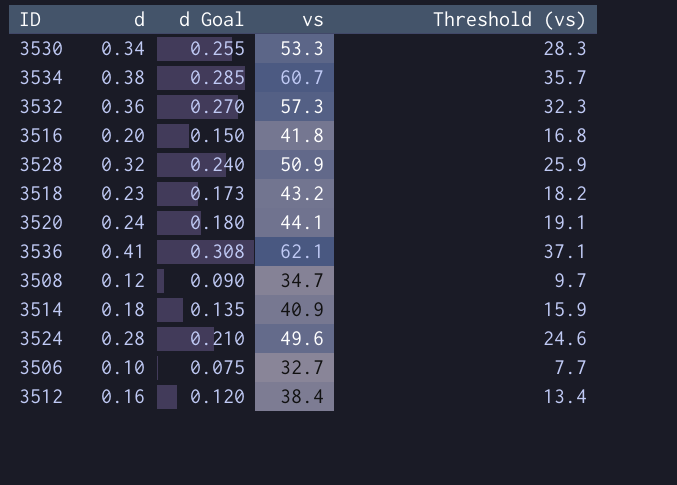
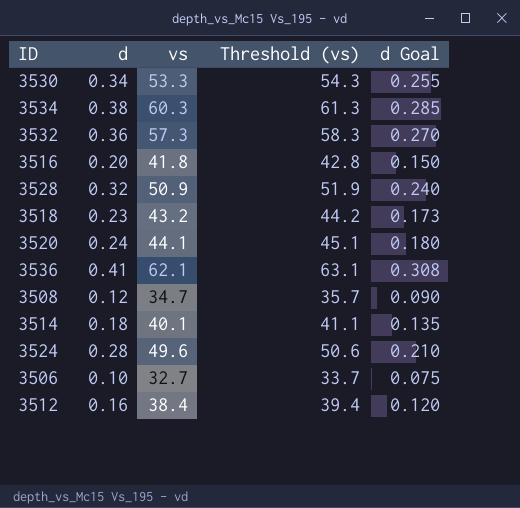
column Threshold (vs) | formula: [vs] - 25 -> [vs] + 1
column d Goal | position: 3 -> 5
3534 | vs: 60.7 -> 60.3
3514 | vs: 40.9 -> 40.1

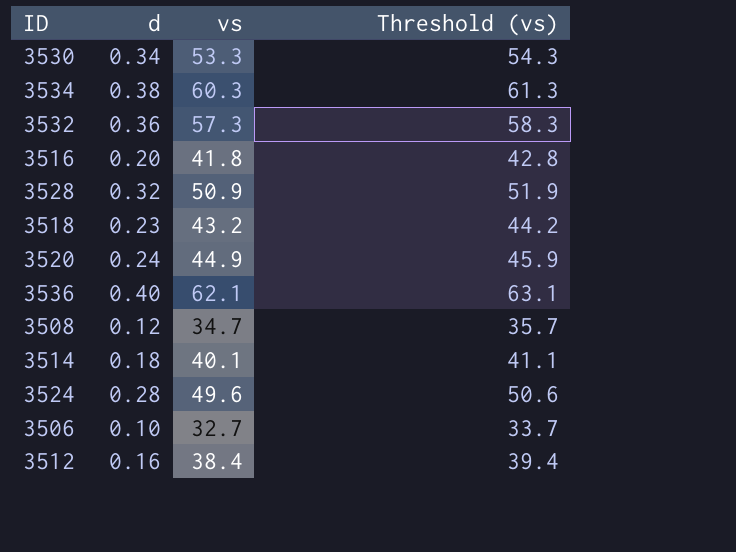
column d Goal | formula: [d] * 0.75 -> none
3520 | vs: 44.1 -> 44.9
3520 | Threshold (vs): 45.1 -> 45.9
3536 | d: 0.41 -> 0.40

